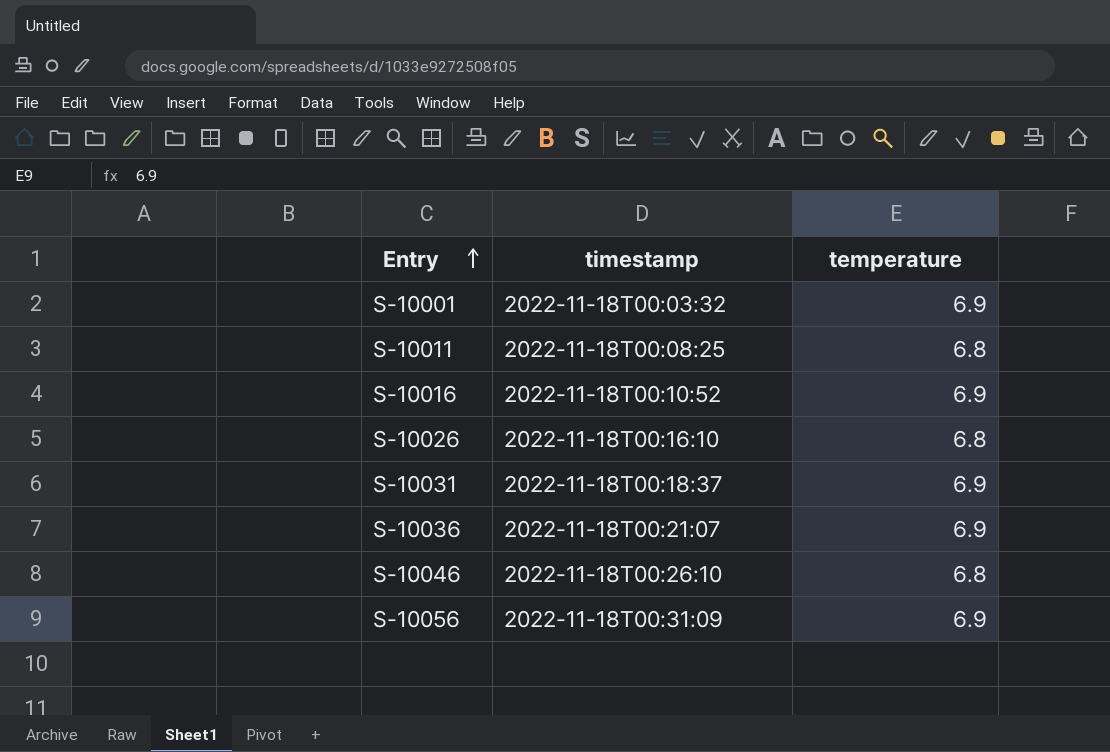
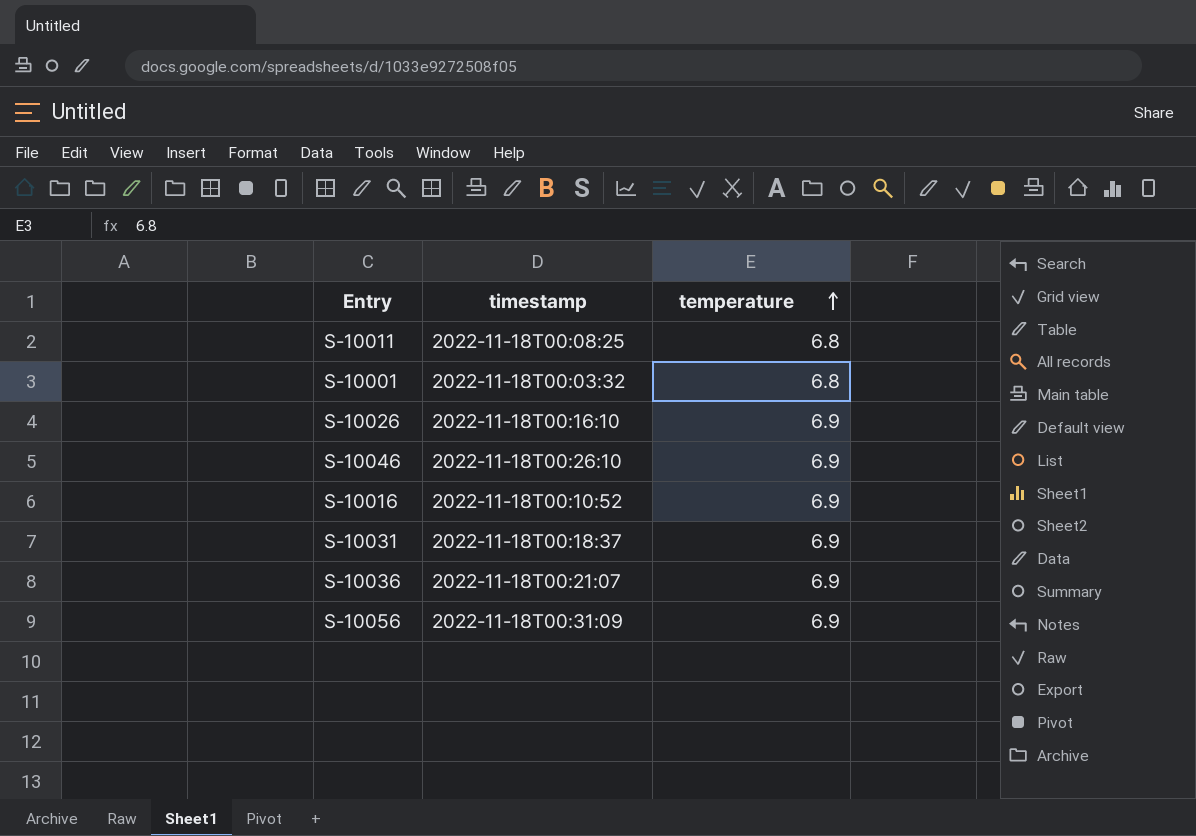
row order: Entry ascending -> temperature ascending
S-10001 | temperature: 6.9 -> 6.8
S-10026 | temperature: 6.8 -> 6.9
S-10046 | temperature: 6.8 -> 6.9

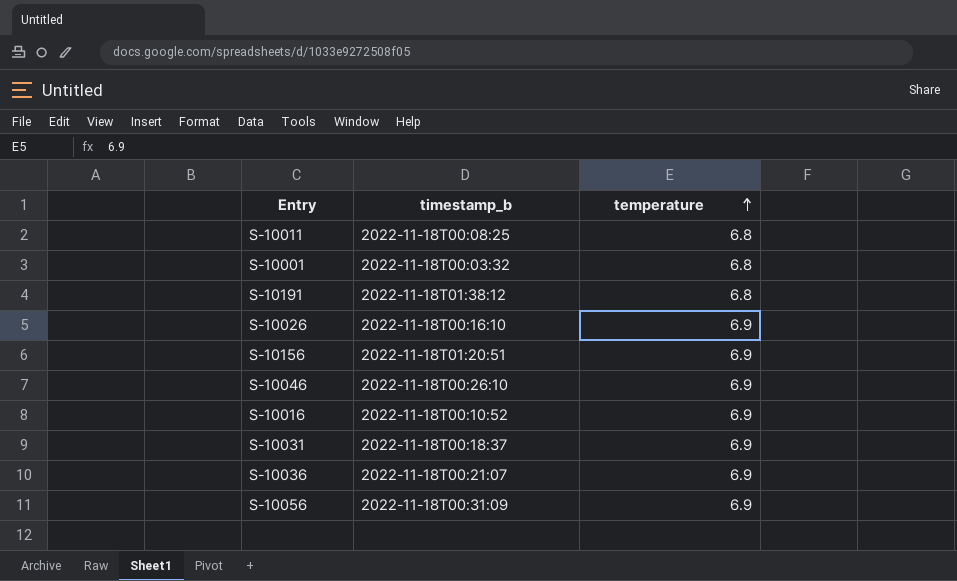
column name: timestamp -> timestamp_b
row S-10191: none -> 2022-11-18T01:38:12 | 6.8
row S-10156: none -> 2022-11-18T01:20:51 | 6.9

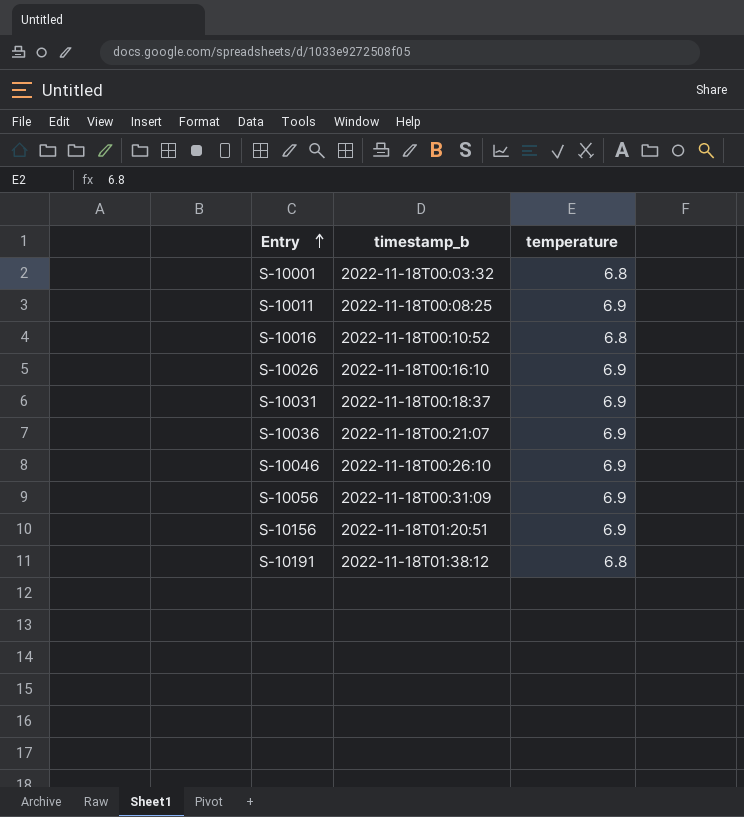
row order: temperature ascending -> Entry ascending
S-10011 | temperature: 6.8 -> 6.9
S-10016 | temperature: 6.9 -> 6.8

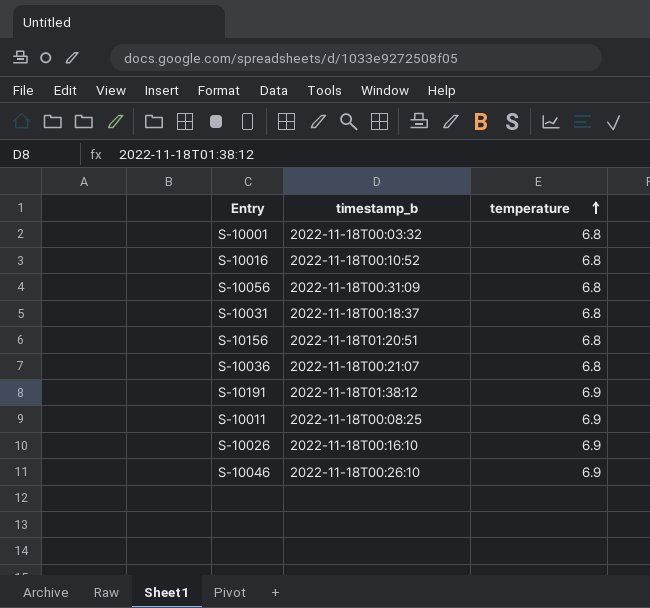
row order: Entry ascending -> temperature ascending
S-10056 | temperature: 6.9 -> 6.8
S-10031 | temperature: 6.9 -> 6.8
S-10156 | temperature: 6.9 -> 6.8
S-10036 | temperature: 6.9 -> 6.8
S-10191 | temperature: 6.8 -> 6.9

